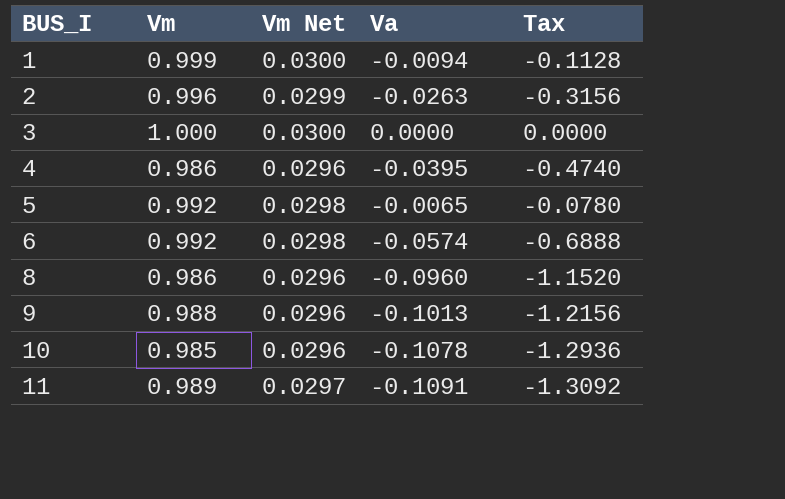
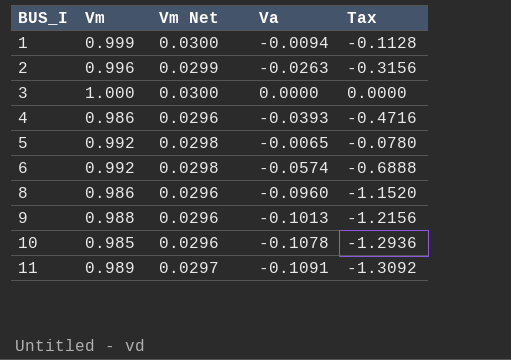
4 | Va: -0.0395 -> -0.0393
4 | Tax: -0.4740 -> -0.4716

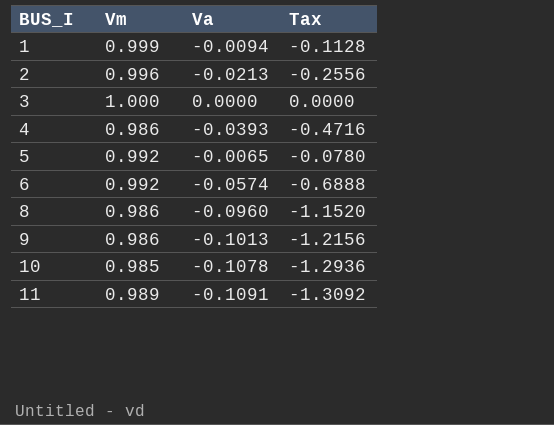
column Vm Net | formula: [Vm] * 0.03 -> none
2 | Va: -0.0263 -> -0.0213
2 | Tax: -0.3156 -> -0.2556
9 | Vm: 0.988 -> 0.986

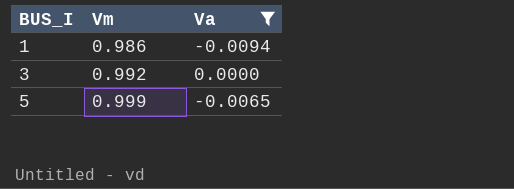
filter: none -> Va >= -0.0094
column Tax | formula: [Va] * 12 -> none
1 | Vm: 0.999 -> 0.986
3 | Vm: 1.000 -> 0.992
5 | Vm: 0.992 -> 0.999

